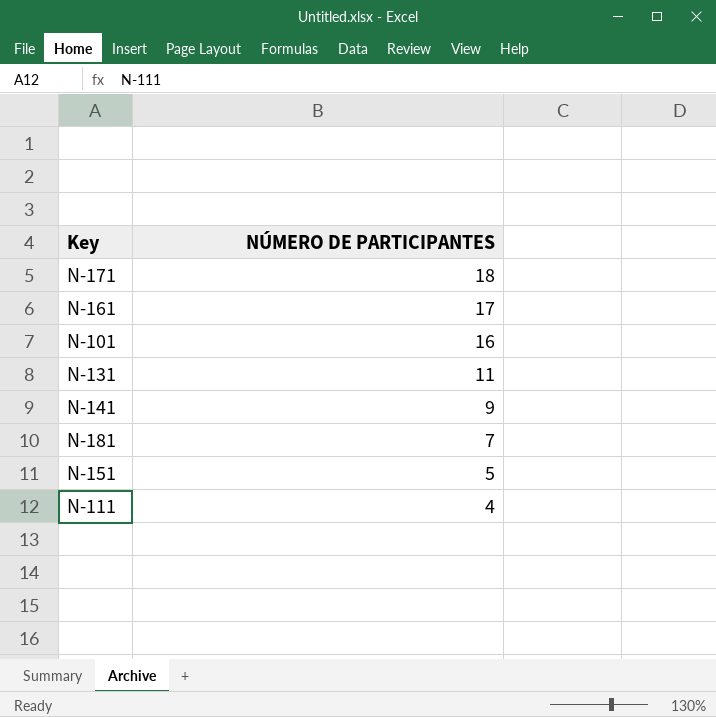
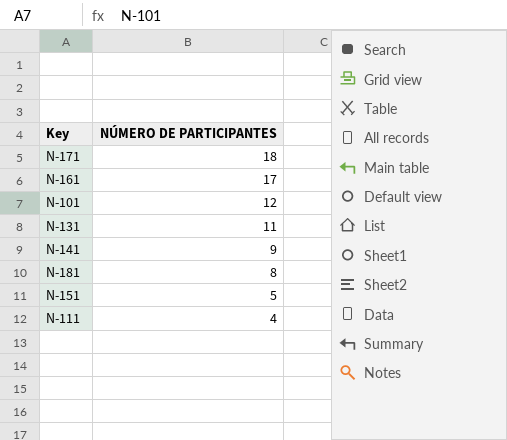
N-101 | NÚMERO DE PARTICIPANTES: 16 -> 12
N-181 | NÚMERO DE PARTICIPANTES: 7 -> 8

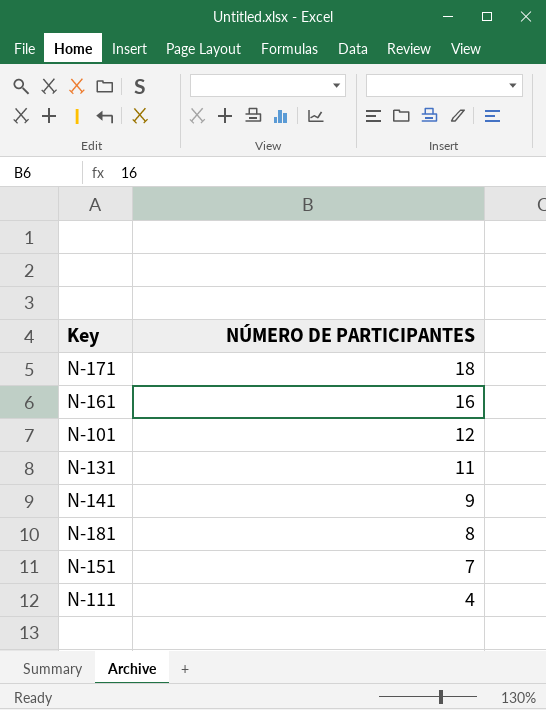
N-161 | NÚMERO DE PARTICIPANTES: 17 -> 16
N-151 | NÚMERO DE PARTICIPANTES: 5 -> 7

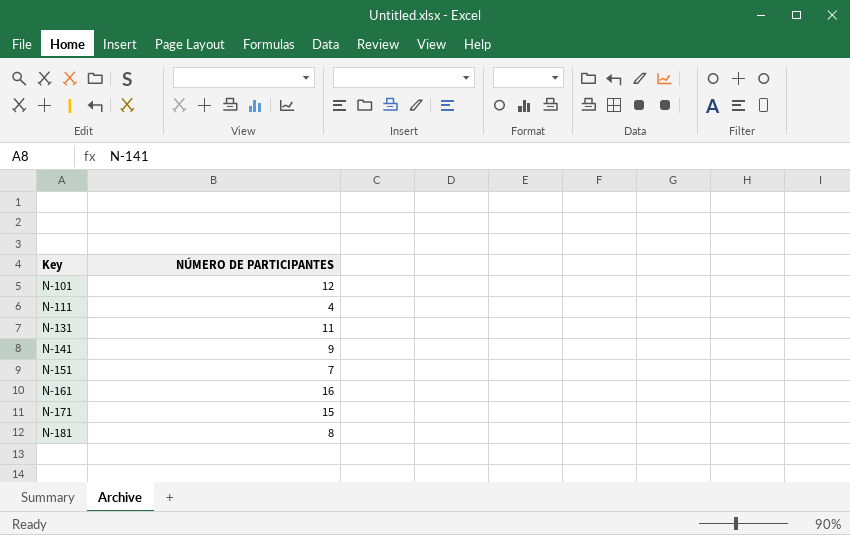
row order: NÚMERO DE PARTICIPANTES descending -> Key ascending
N-171 | NÚMERO DE PARTICIPANTES: 18 -> 15

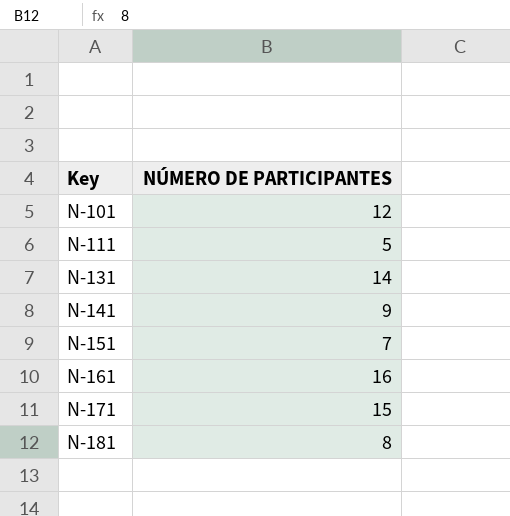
N-111 | NÚMERO DE PARTICIPANTES: 4 -> 5
N-131 | NÚMERO DE PARTICIPANTES: 11 -> 14

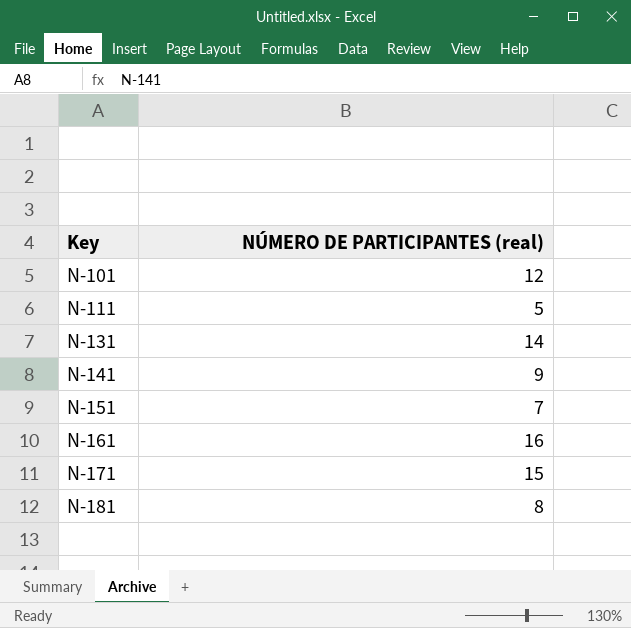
column name: NÚMERO DE PARTICIPANTES -> NÚMERO DE PARTICIPANTES (real)

